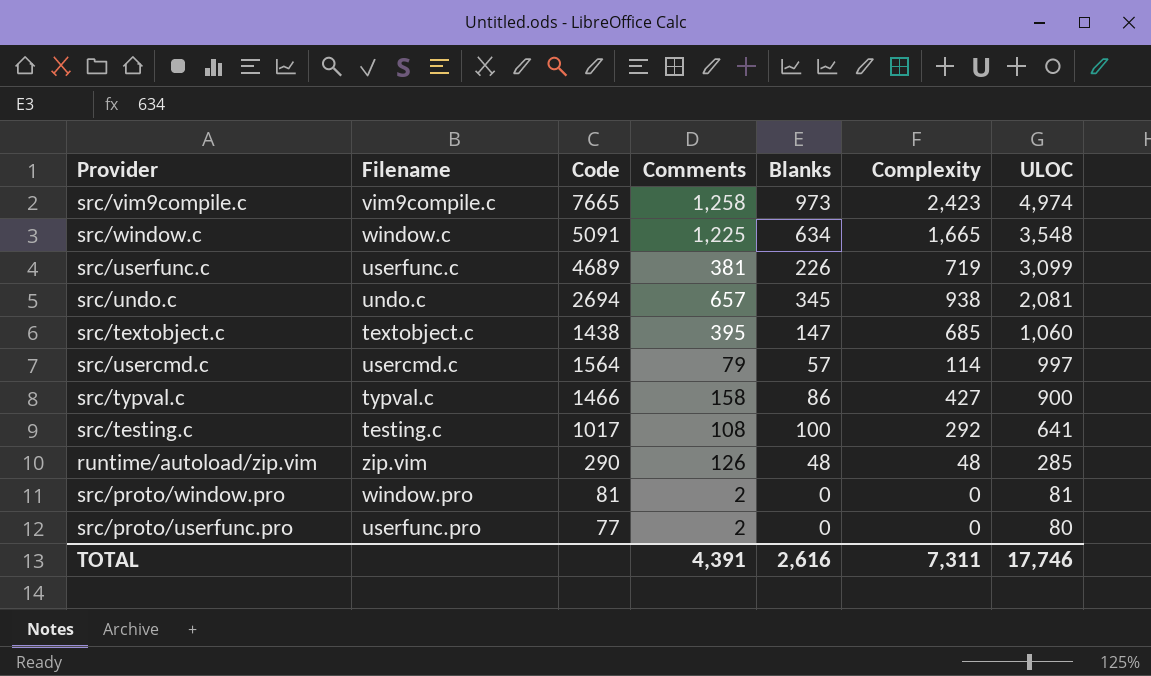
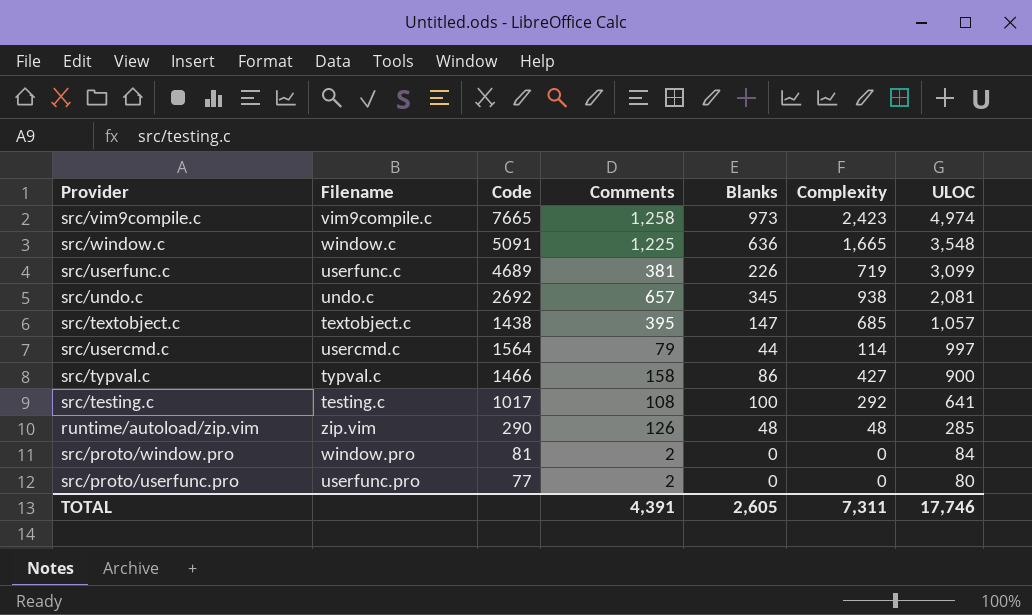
src/window.c | Blanks: 634 -> 636
src/undo.c | Code: 2694 -> 2692
src/textobject.c | ULOC: 1,060 -> 1,057
src/usercmd.c | Blanks: 57 -> 44
src/proto/window.pro | ULOC: 81 -> 84
TOTAL | Blanks: 2,616 -> 2,605

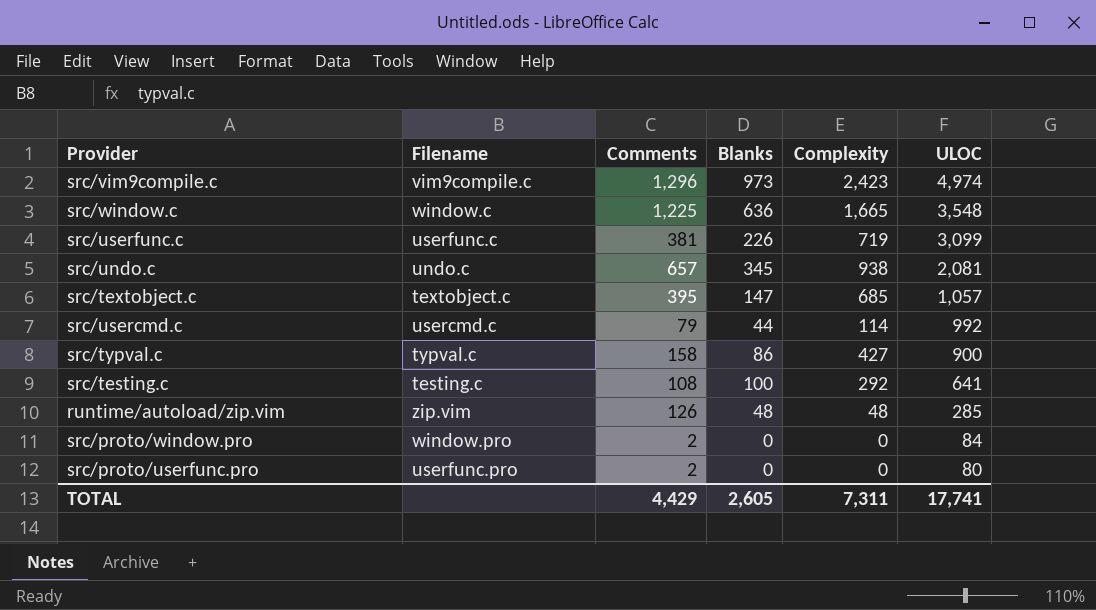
column Code | position: 3 -> none
src/vim9compile.c | Comments: 1,258 -> 1,296
src/usercmd.c | ULOC: 997 -> 992
TOTAL | Comments: 4,391 -> 4,429
TOTAL | ULOC: 17,746 -> 17,741

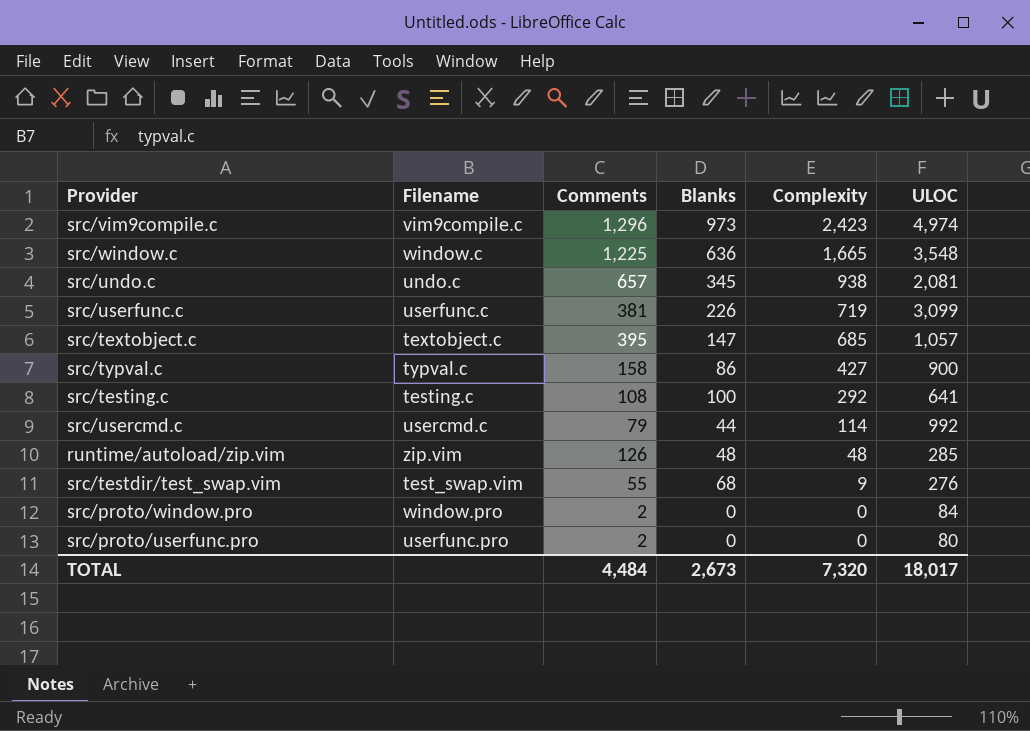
row order: ULOC descending -> Complexity descending
row src/testdir/test_swap.vim: none -> test_swap.vim | 55 | 68 | 9 | 276
TOTAL | Comments: 4,429 -> 4,484
TOTAL | Blanks: 2,605 -> 2,673
TOTAL | Complexity: 7,311 -> 7,320
TOTAL | ULOC: 17,741 -> 18,017

